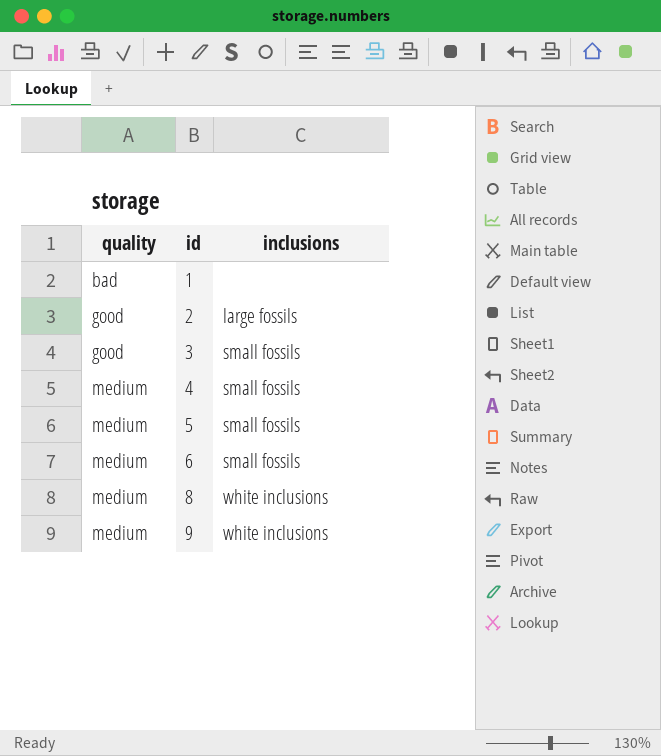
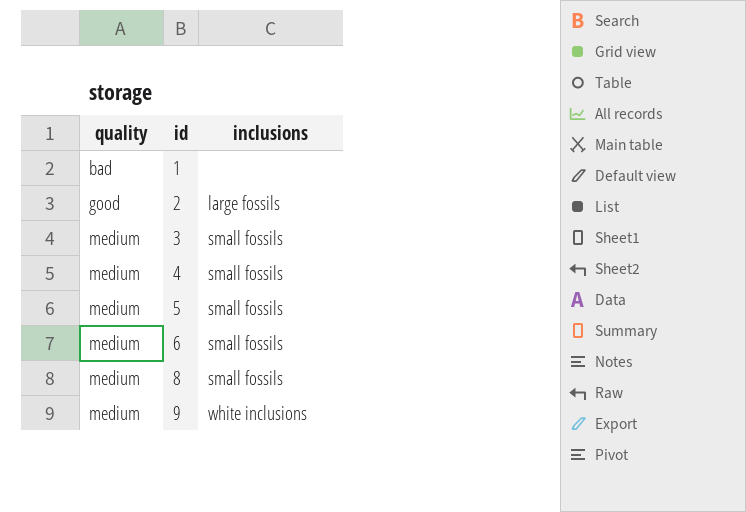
3 | quality: good -> medium
8 | inclusions: white inclusions -> small fossils

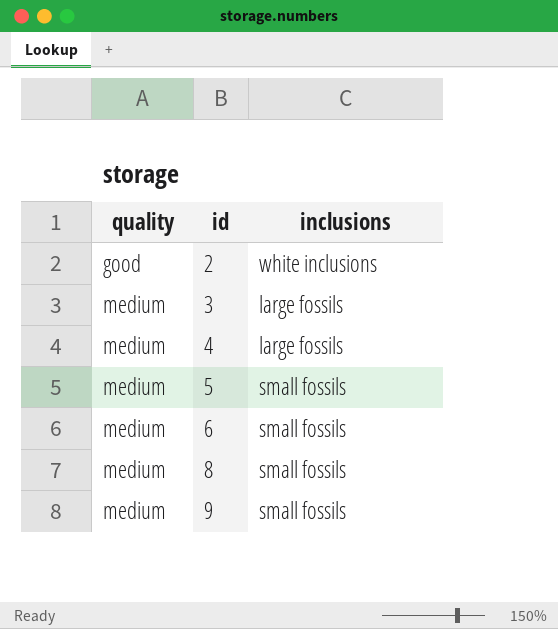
row 1: bad | none -> none
2 | inclusions: large fossils -> white inclusions
3 | inclusions: small fossils -> large fossils
4 | inclusions: small fossils -> large fossils
9 | inclusions: white inclusions -> small fossils

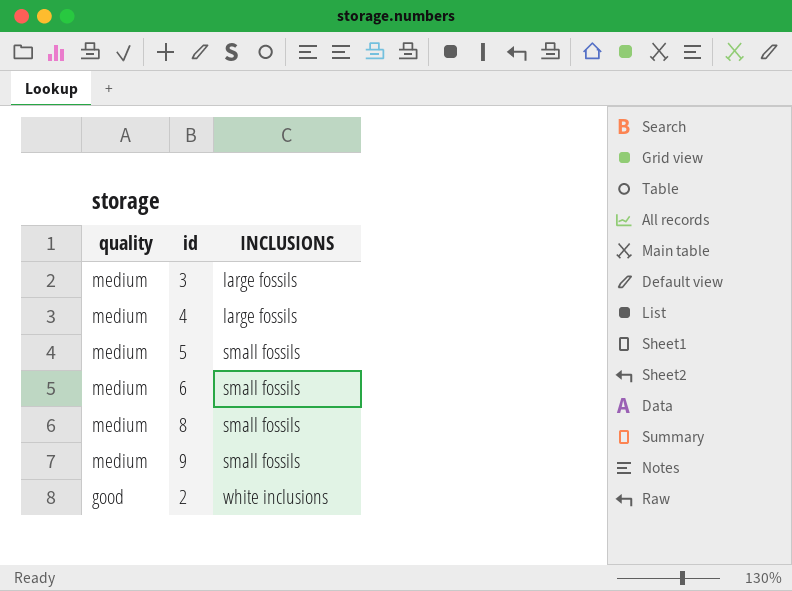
row order: quality ascending -> quality descending
column name: inclusions -> INCLUSIONS

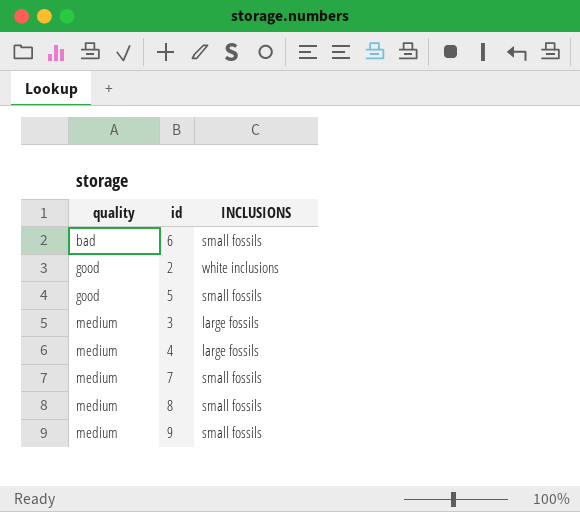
row order: quality descending -> quality ascending
6 | quality: medium -> bad
5 | quality: medium -> good
row 7: none -> medium | small fossils

